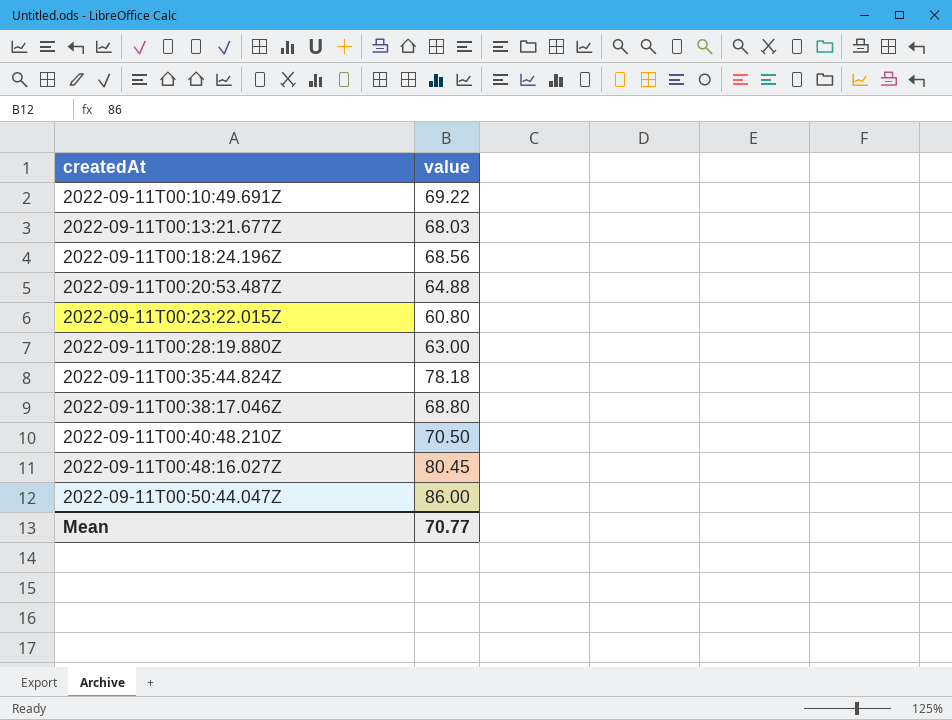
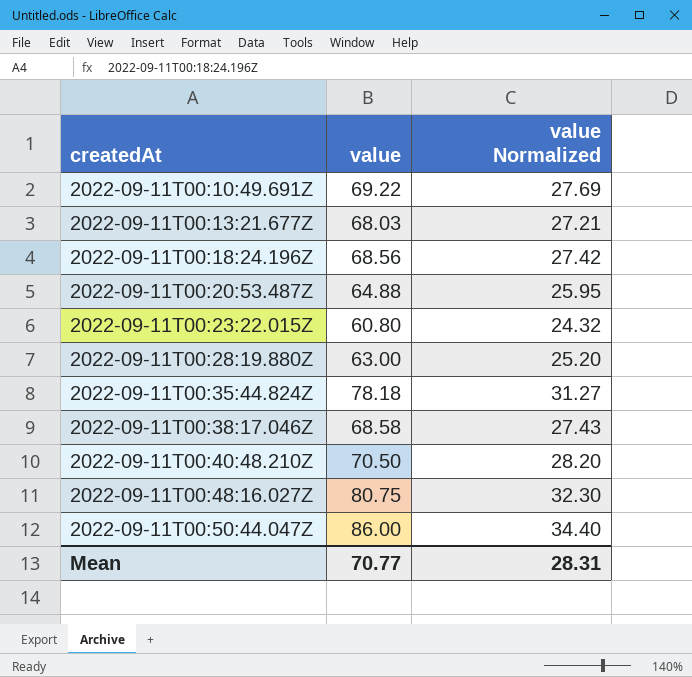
column value Normalized | formula: none -> [value] * 0.4
2022-09-11T00:38:17.046Z | value: 68.80 -> 68.58
2022-09-11T00:48:16.027Z | value: 80.45 -> 80.75

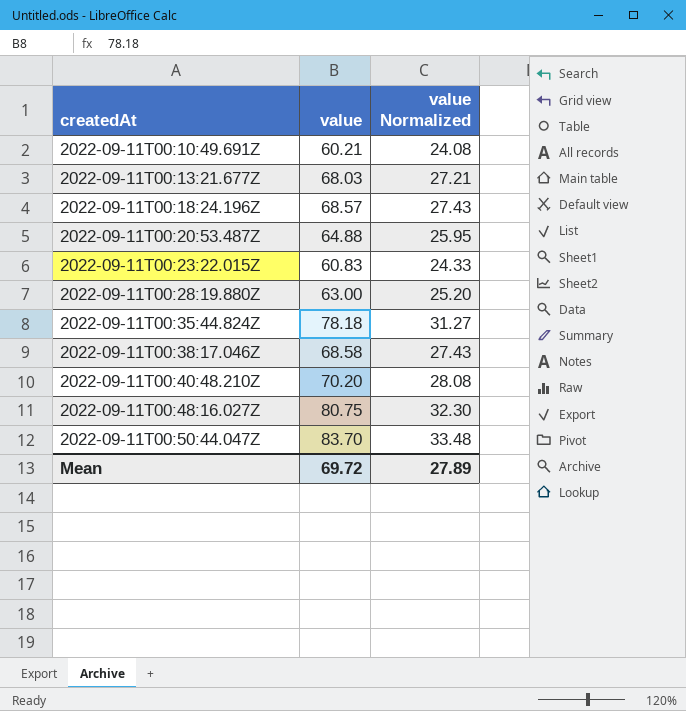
2022-09-11T00:10:49.691Z | value: 69.22 -> 60.21
2022-09-11T00:10:49.691Z | value Normalized: 27.69 -> 24.08
2022-09-11T00:18:24.196Z | value: 68.56 -> 68.57
2022-09-11T00:18:24.196Z | value Normalized: 27.42 -> 27.43
2022-09-11T00:23:22.015Z | value: 60.80 -> 60.83
2022-09-11T00:23:22.015Z | value Normalized: 24.32 -> 24.33
2022-09-11T00:40:48.210Z | value: 70.50 -> 70.20
2022-09-11T00:40:48.210Z | value Normalized: 28.20 -> 28.08
2022-09-11T00:50:44.047Z | value: 86.00 -> 83.70
2022-09-11T00:50:44.047Z | value Normalized: 34.40 -> 33.48
Mean | value: 70.77 -> 69.72
Mean | value Normalized: 28.31 -> 27.89

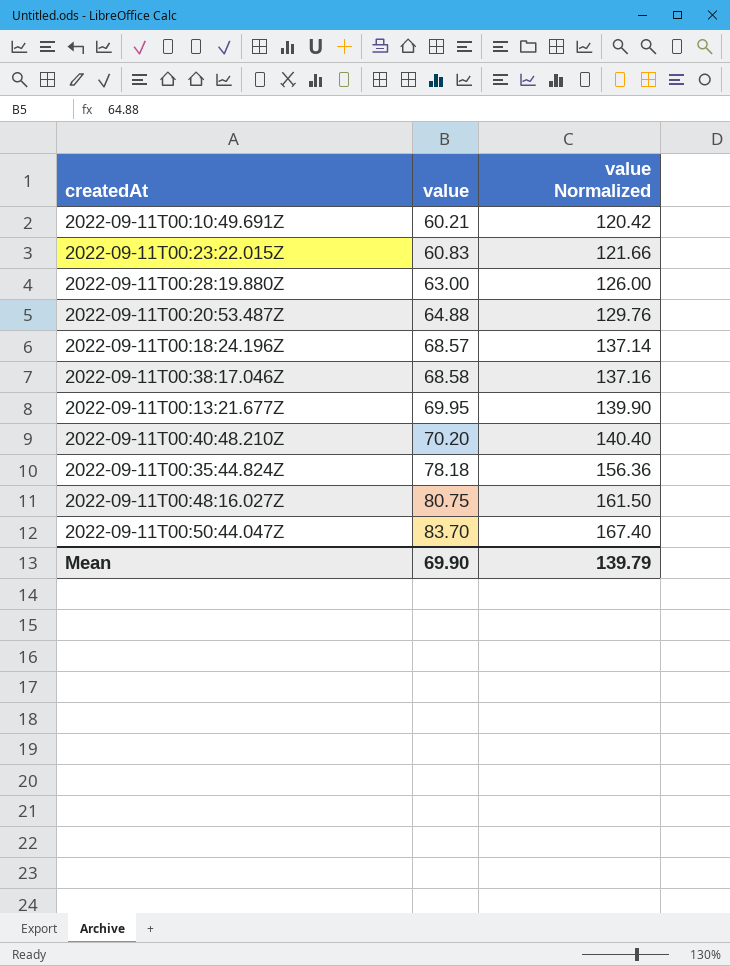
row order: createdAt ascending -> value ascending
column value Normalized | formula: [value] * 0.4 -> [value] * 2
2022-09-11T00:13:21.677Z | value: 68.03 -> 69.95
Mean | value: 69.72 -> 69.90
Mean | value Normalized: 27.89 -> 139.79

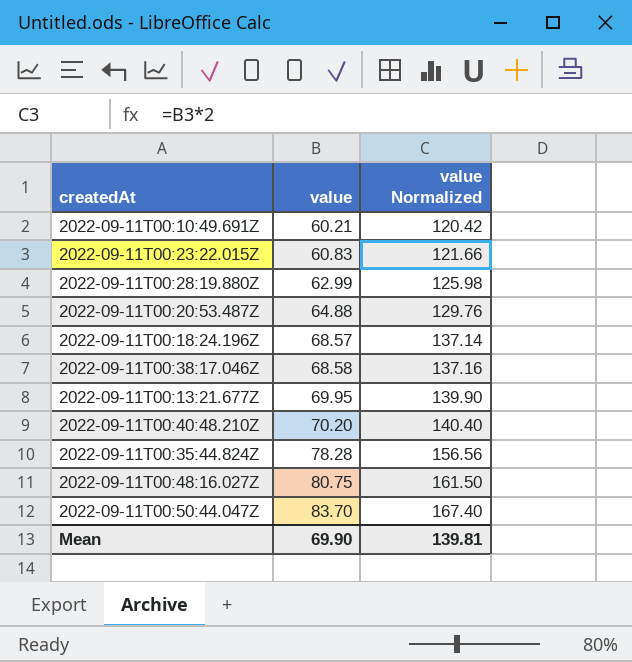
2022-09-11T00:28:19.880Z | value: 63.00 -> 62.99
2022-09-11T00:28:19.880Z | value Normalized: 126.00 -> 125.98
2022-09-11T00:35:44.824Z | value: 78.18 -> 78.28
2022-09-11T00:35:44.824Z | value Normalized: 156.36 -> 156.56
Mean | value Normalized: 139.79 -> 139.81

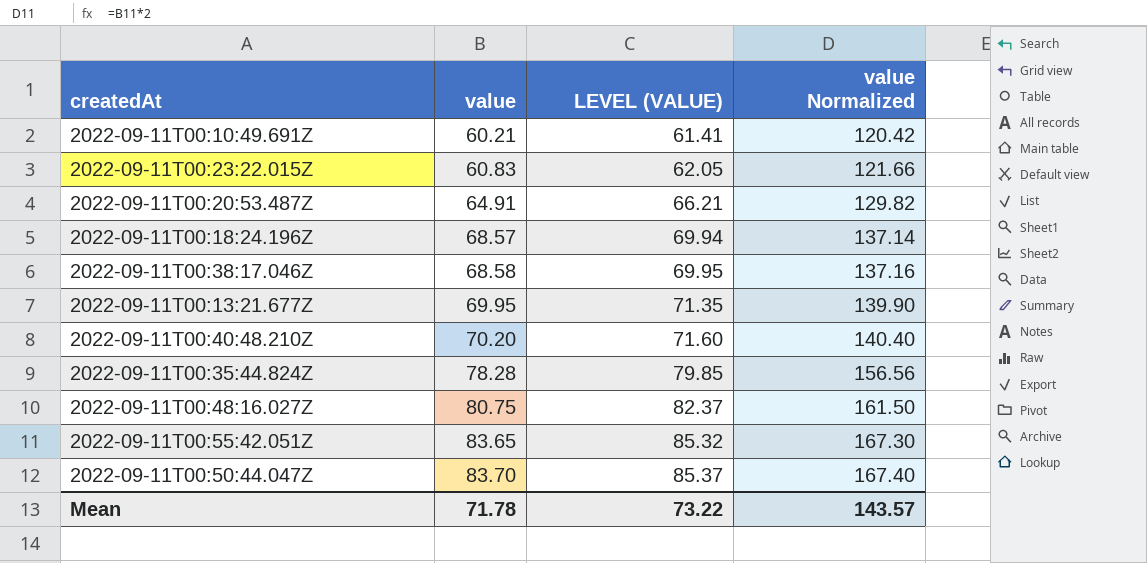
column LEVEL (VALUE) | formula: none -> [value] * 1.02
row 2022-09-11T00:28:19.880Z: 62.99 | 125.98 -> none
2022-09-11T00:20:53.487Z | value: 64.88 -> 64.91
2022-09-11T00:20:53.487Z | value Normalized: 129.76 -> 129.82
row 2022-09-11T00:55:42.051Z: none -> 83.65 | 85.32 | 167.30
Mean | value: 69.90 -> 71.78
Mean | value Normalized: 139.81 -> 143.57

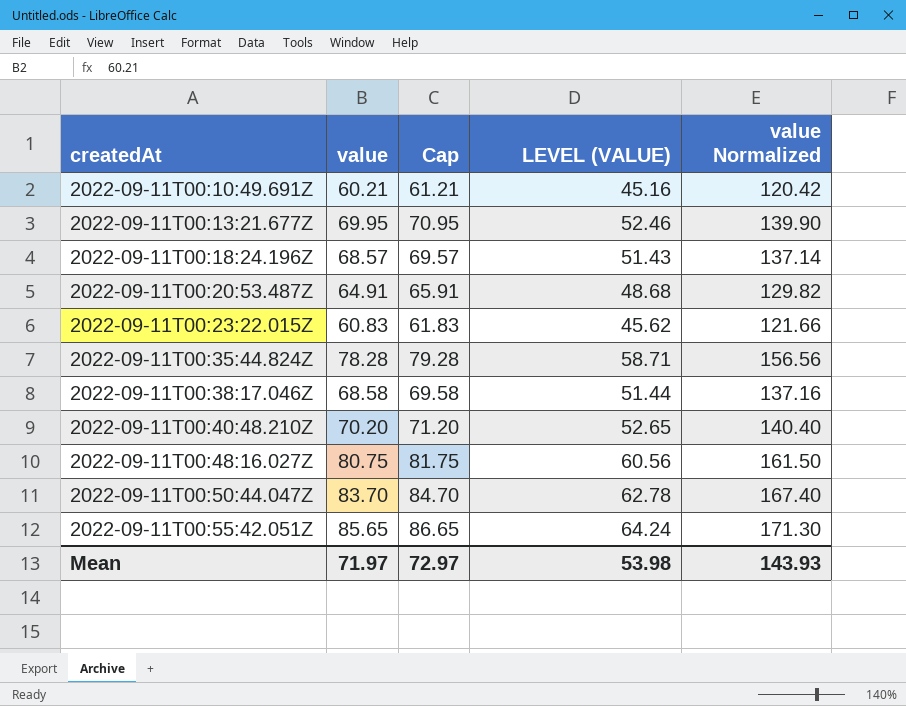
row order: value ascending -> createdAt ascending
column Cap | formula: none -> [value] + 1
column LEVEL (VALUE) | formula: [value] * 1.02 -> [value] * 0.75
2022-09-11T00:55:42.051Z | value: 83.65 -> 85.65
2022-09-11T00:55:42.051Z | value Normalized: 167.30 -> 171.30
Mean | value: 71.78 -> 71.97
Mean | LEVEL (VALUE): 73.22 -> 53.98
Mean | value Normalized: 143.57 -> 143.93

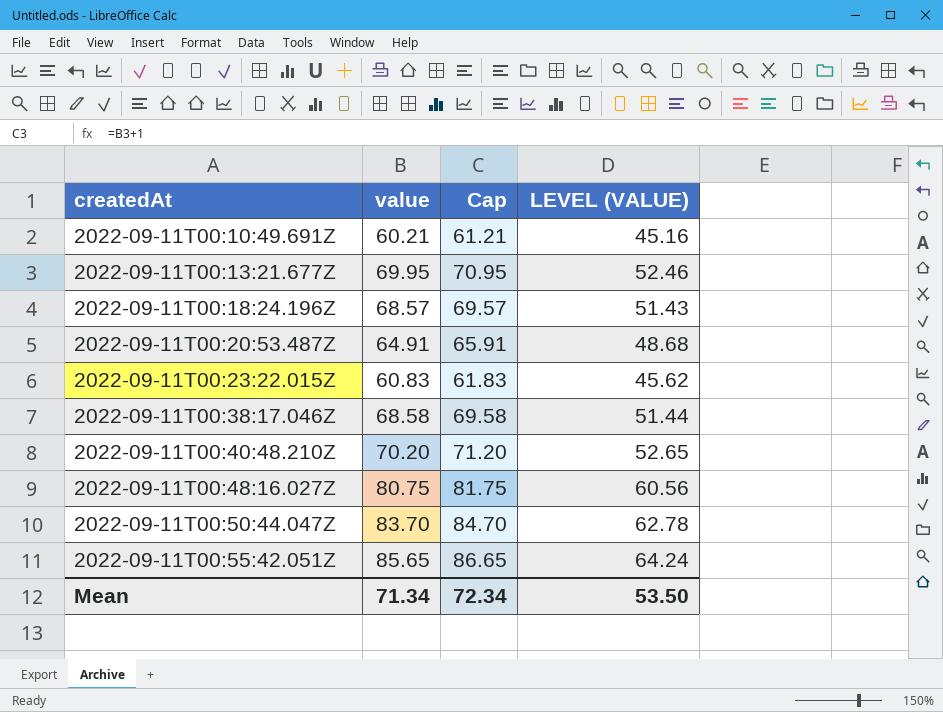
column value Normalized | formula: [value] * 2 -> none
row 2022-09-11T00:35:44.824Z: 78.28 | 79.28 | 58.71 | 156.56 -> none
Mean | value: 71.97 -> 71.34
Mean | Cap: 72.97 -> 72.34
Mean | LEVEL (VALUE): 53.98 -> 53.50

